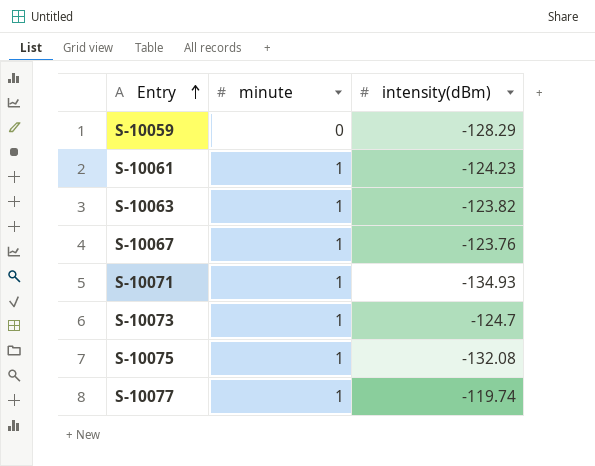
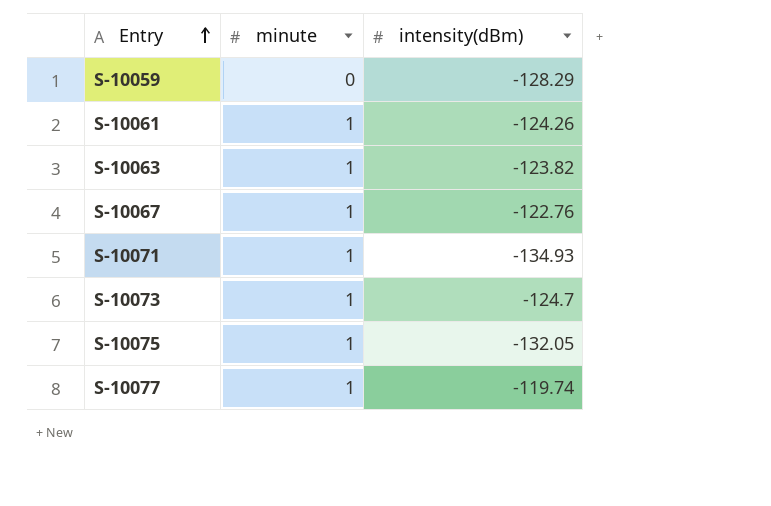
S-10061 | intensity(dBm): -124.23 -> -124.26
S-10067 | intensity(dBm): -123.76 -> -122.76
S-10075 | intensity(dBm): -132.08 -> -132.05

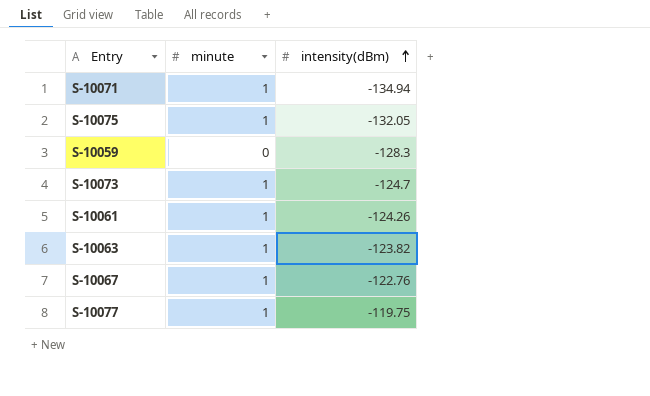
row order: Entry ascending -> intensity(dBm) ascending
S-10071 | intensity(dBm): -134.93 -> -134.94
S-10059 | intensity(dBm): -128.29 -> -128.3
S-10077 | intensity(dBm): -119.74 -> -119.75

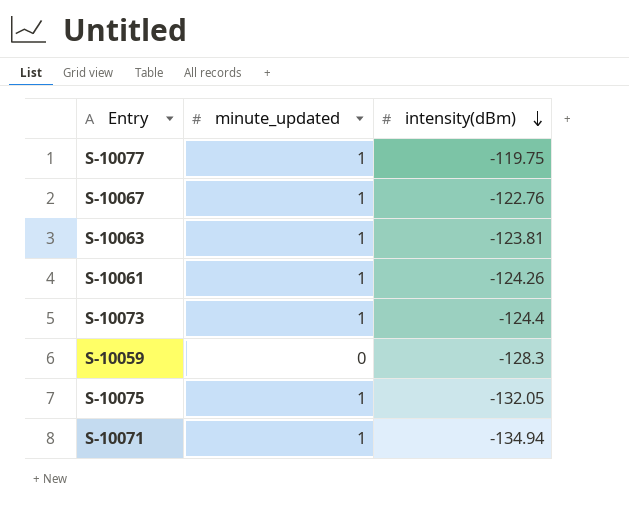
row order: intensity(dBm) ascending -> intensity(dBm) descending
column name: minute -> minute_updated
S-10063 | intensity(dBm): -123.82 -> -123.81
S-10073 | intensity(dBm): -124.7 -> -124.4

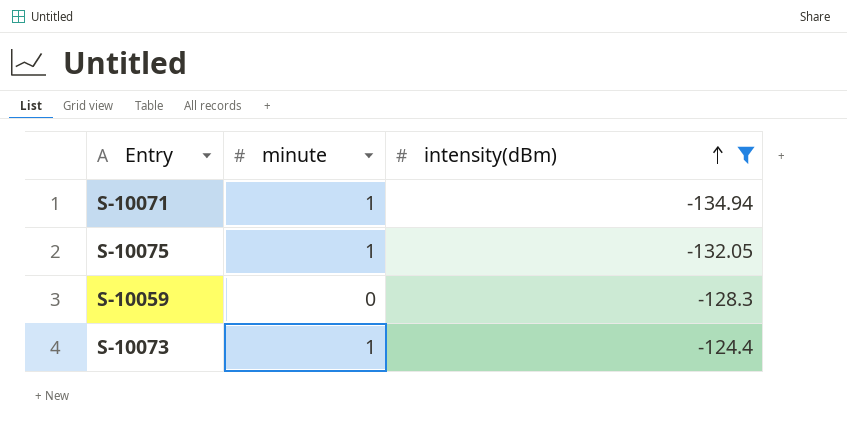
filter: none -> intensity(dBm) <= -124.4
row order: intensity(dBm) descending -> intensity(dBm) ascending
column name: minute_updated -> minute

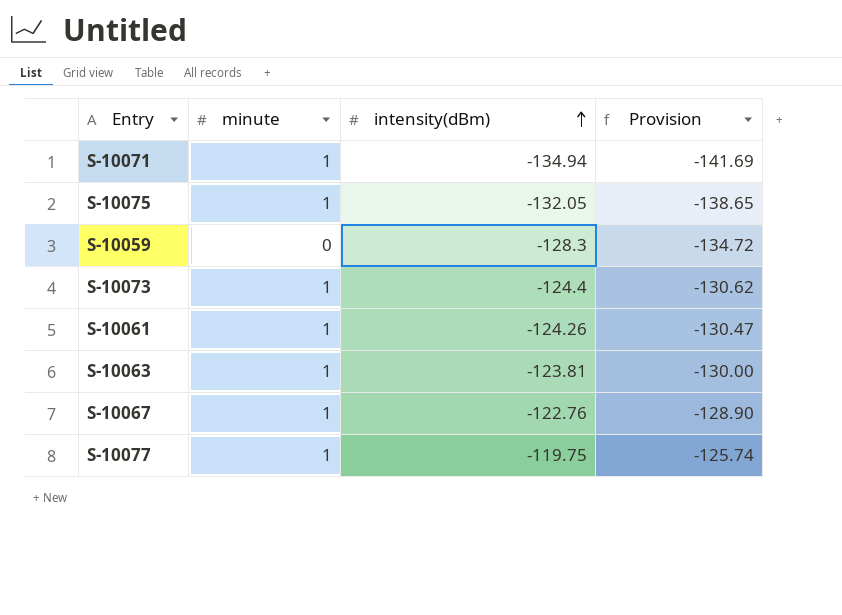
filter: intensity(dBm) <= -124.4 -> none
column Provision | formula: none -> [intensity(dBm)] * 1.05

